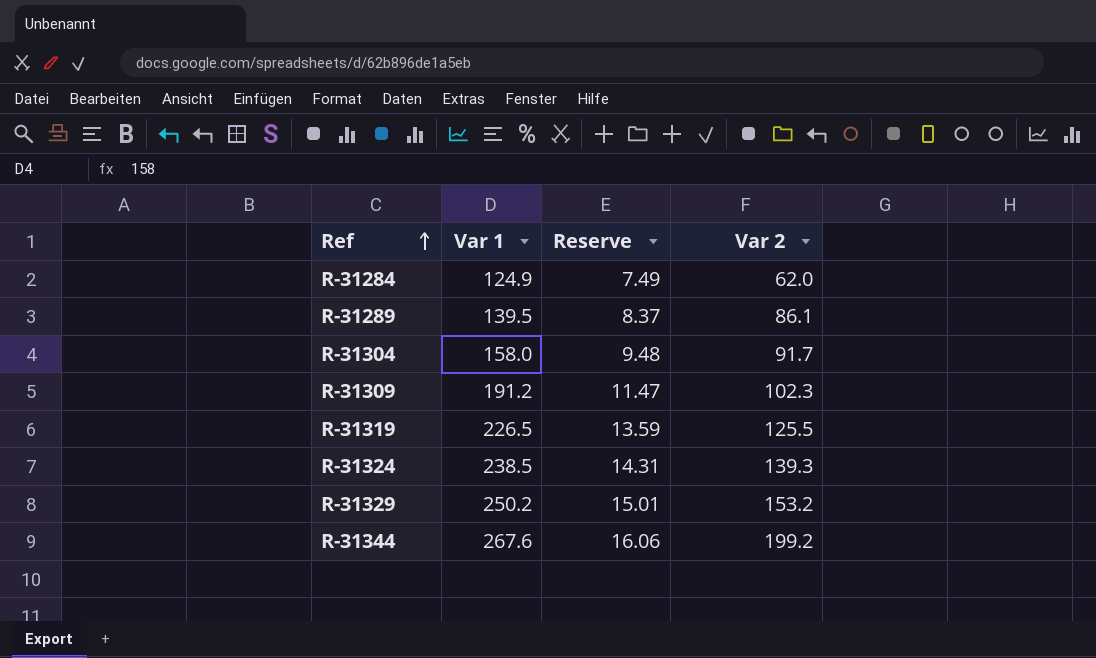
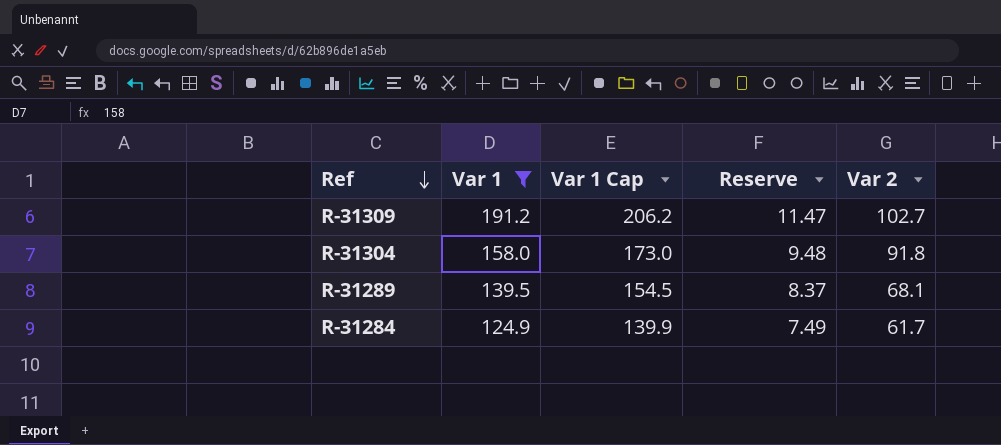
filter: none -> Var 1 <= 191.2
row order: Ref ascending -> Ref descending
column Var 1 Cap | formula: none -> [Var 1] + 15
R-31309 | Var 2: 102.3 -> 102.7
R-31304 | Var 2: 91.7 -> 91.8
R-31289 | Var 2: 86.1 -> 68.1
R-31284 | Var 2: 62.0 -> 61.7

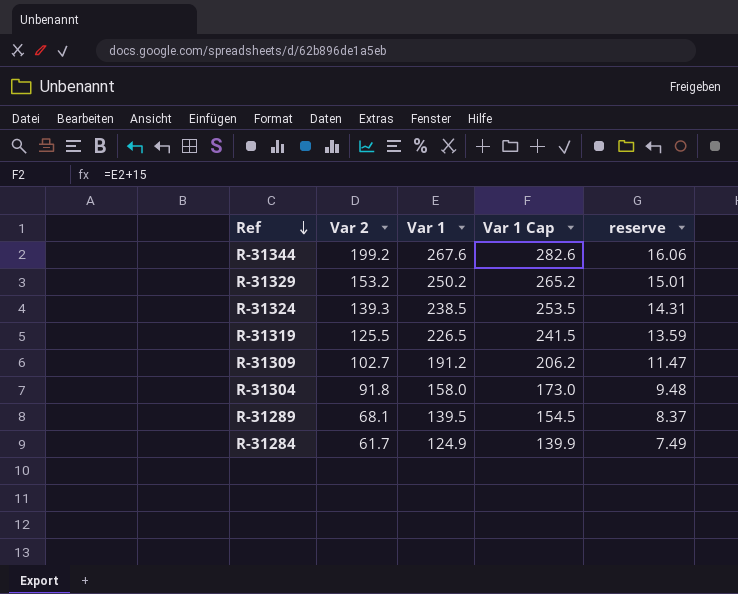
filter: Var 1 <= 191.2 -> none
column Var 2 | position: 5 -> 2
column name: Reserve -> reserve

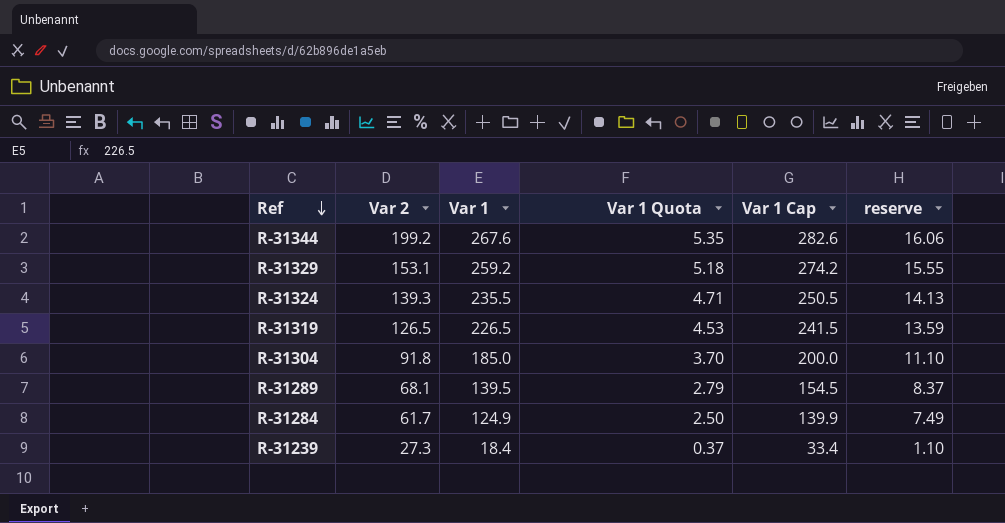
column Var 1 Quota | formula: none -> [Var 1] * 0.02
row R-31309: 102.7 | 191.2 | 206.2 | 11.47 -> none
R-31329 | Var 2: 153.2 -> 153.1
R-31329 | Var 1: 250.2 -> 259.2
R-31329 | Var 1 Cap: 265.2 -> 274.2
R-31329 | reserve: 15.01 -> 15.55
R-31324 | Var 1: 238.5 -> 235.5
R-31324 | Var 1 Cap: 253.5 -> 250.5
R-31324 | reserve: 14.31 -> 14.13
R-31319 | Var 2: 125.5 -> 126.5
R-31304 | Var 1: 158.0 -> 185.0
R-31304 | Var 1 Cap: 173.0 -> 200.0
R-31304 | reserve: 9.48 -> 11.10
row R-31239: none -> 27.3 | 18.4 | 0.37 | 33.4 | 1.10

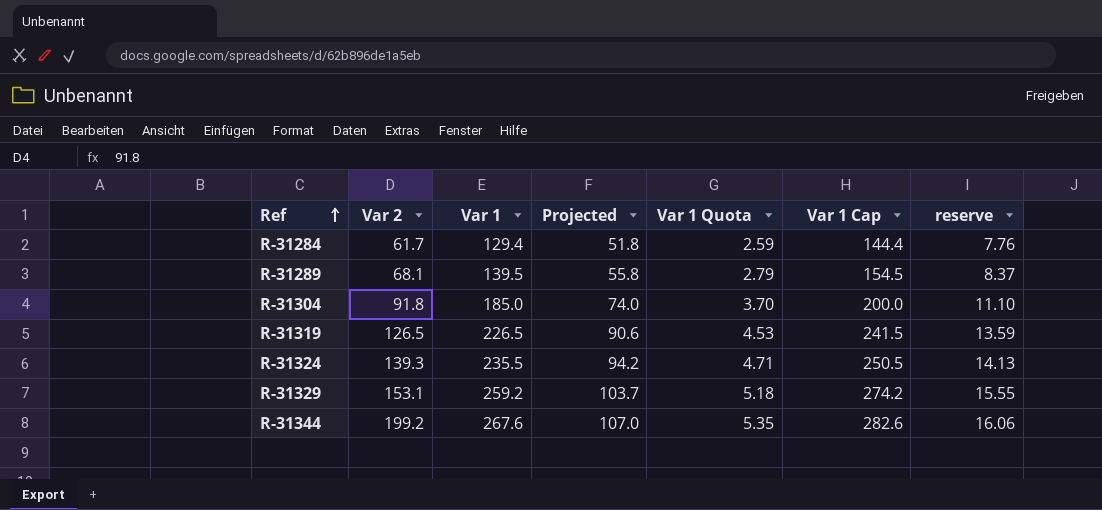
row order: Ref descending -> Ref ascending
column Projected | formula: none -> [Var 1] * 0.4
row R-31239: 27.3 | 18.4 | 0.37 | 33.4 | 1.10 -> none
R-31284 | Var 1: 124.9 -> 129.4
R-31284 | Var 1 Quota: 2.50 -> 2.59
R-31284 | Var 1 Cap: 139.9 -> 144.4
R-31284 | reserve: 7.49 -> 7.76

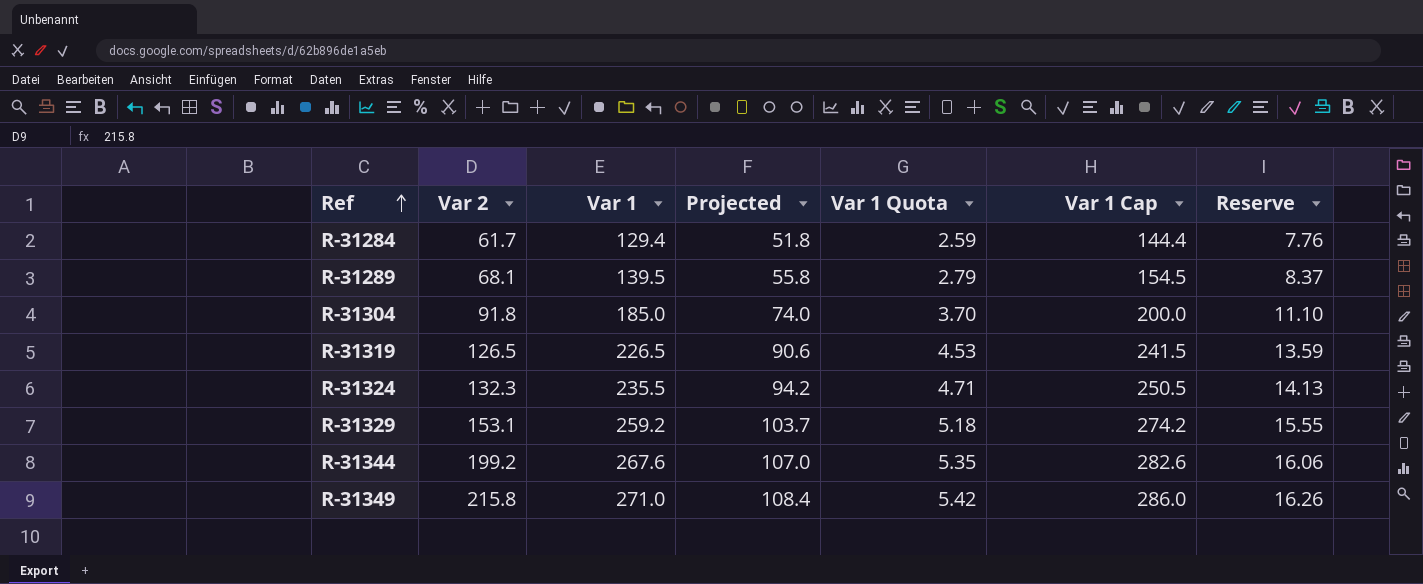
column name: reserve -> Reserve
R-31324 | Var 2: 139.3 -> 132.3
row R-31349: none -> 215.8 | 271.0 | 108.4 | 5.42 | 286.0 | 16.26

